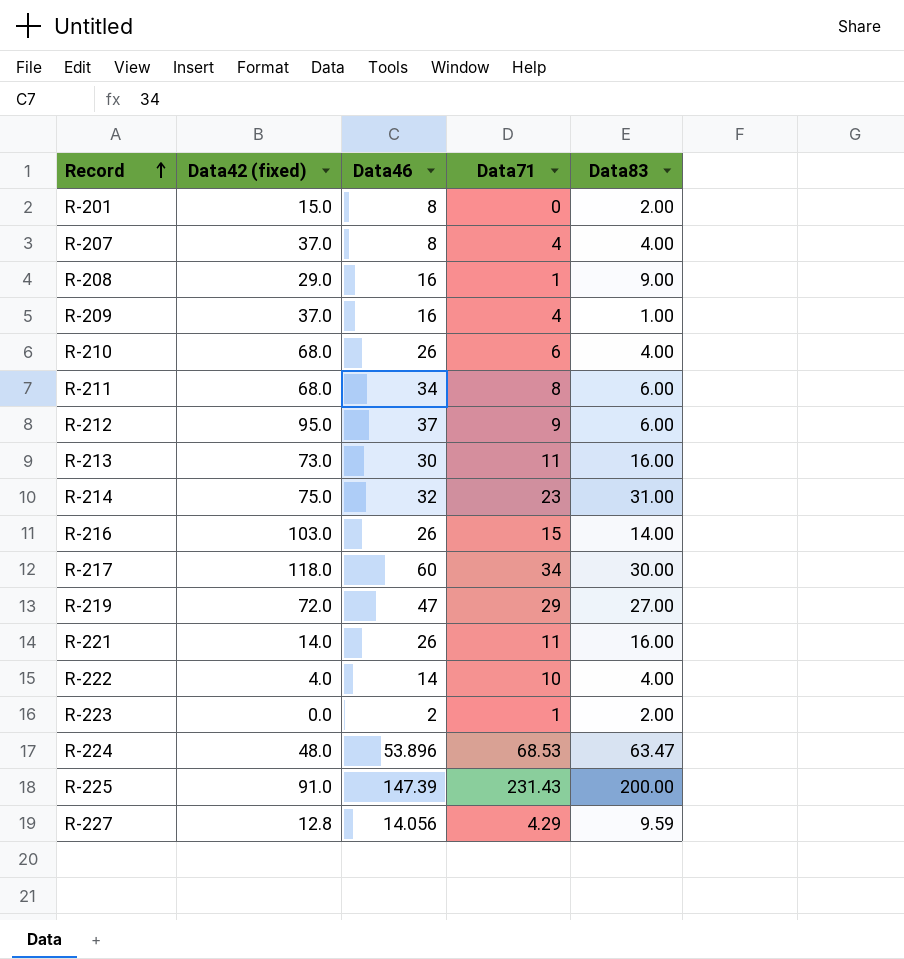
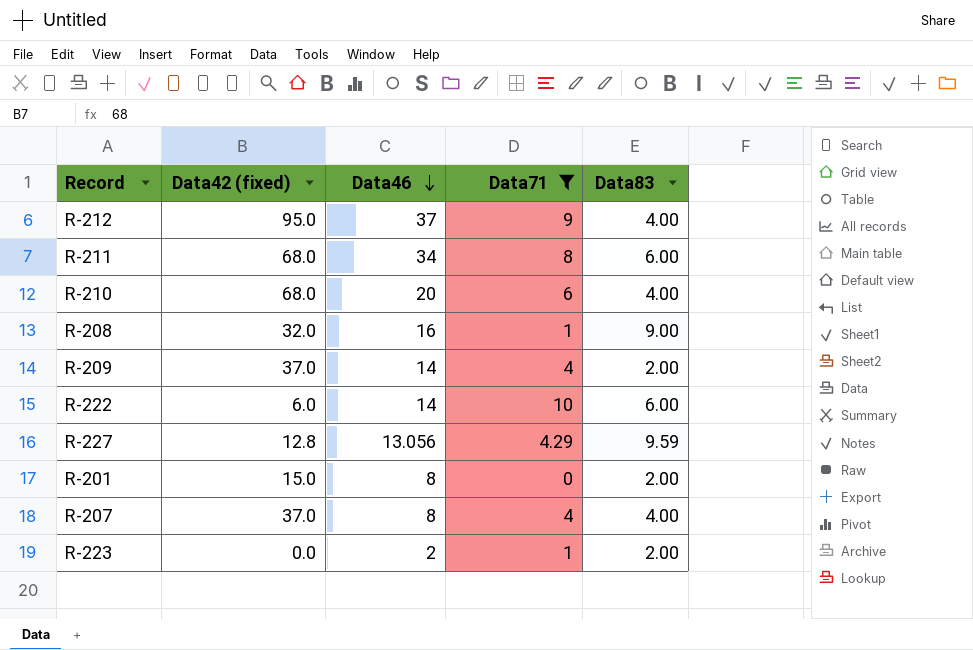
filter: none -> Data71 <= 10
row order: Record ascending -> Data46 descending
R-212 | Data83: 6.00 -> 4.00
R-210 | Data46: 26 -> 20
R-208 | Data42 (fixed): 29.0 -> 32.0
R-209 | Data46: 16 -> 14
R-209 | Data83: 1.00 -> 2.00
R-222 | Data42 (fixed): 4.0 -> 6.0
R-222 | Data83: 4.00 -> 6.00
R-227 | Data46: 14.056 -> 13.056

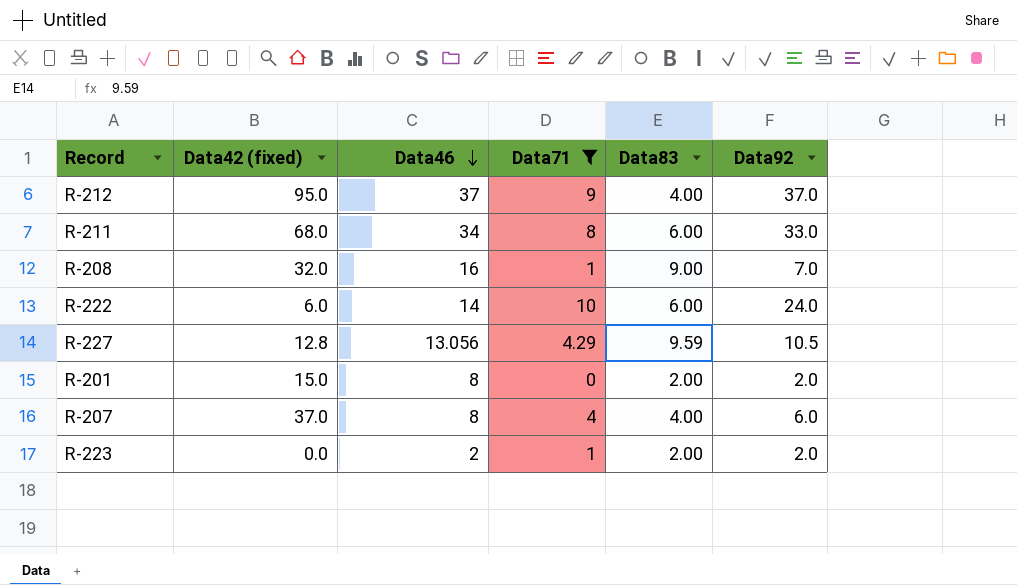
column Data92 | position: none -> 6
row R-210: 68.0 | 20 | 6 | 4.00 -> none
row R-209: 37.0 | 14 | 4 | 2.00 -> none

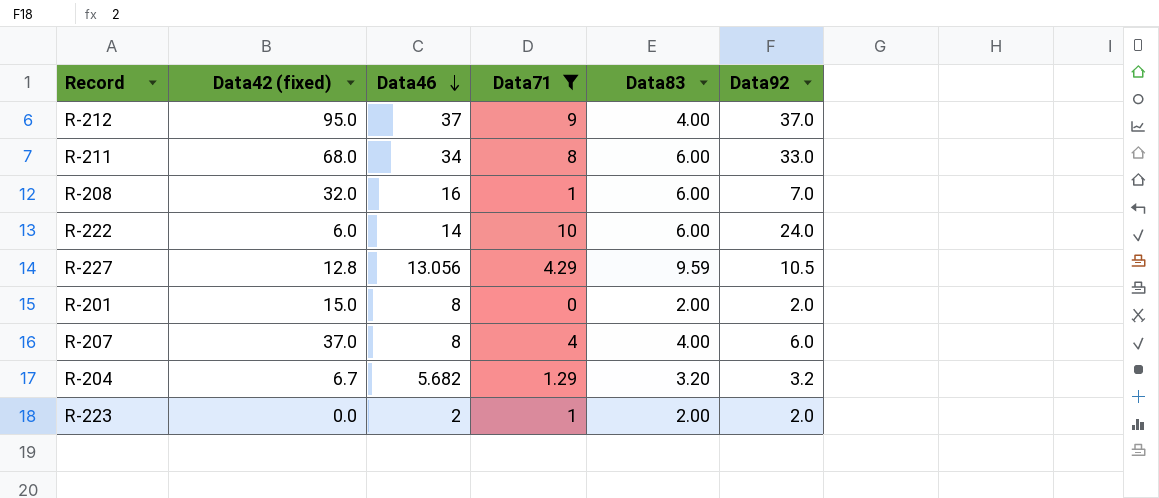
R-208 | Data83: 9.00 -> 6.00
row R-204: none -> 6.7 | 5.682 | 1.29 | 3.20 | 3.2

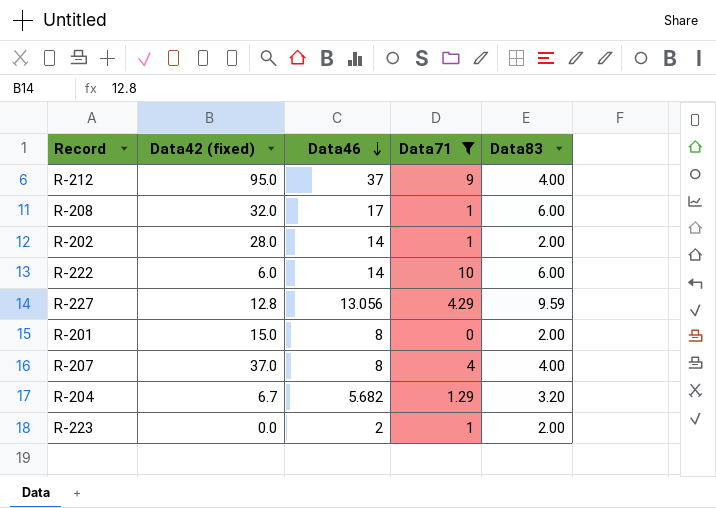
column Data92 | position: 6 -> none
row R-211: 68.0 | 34 | 8 | 6.00 | 33.0 -> none
R-208 | Data46: 16 -> 17
row R-202: none -> 28.0 | 14 | 1 | 2.00

